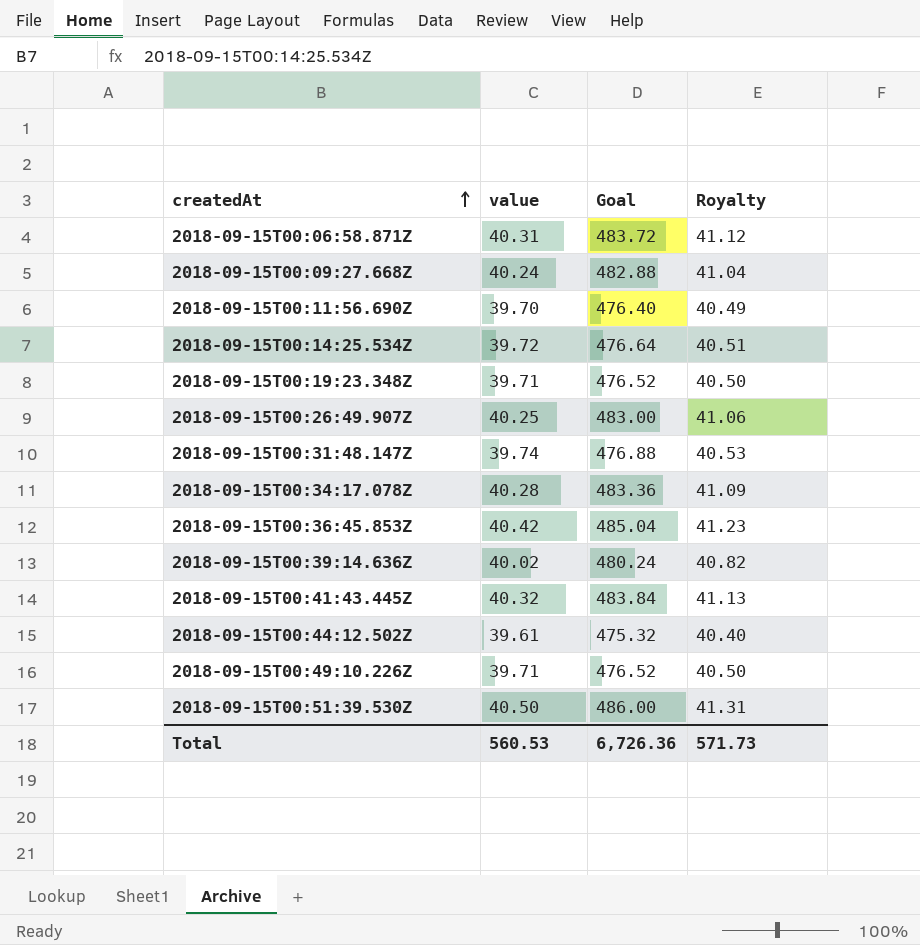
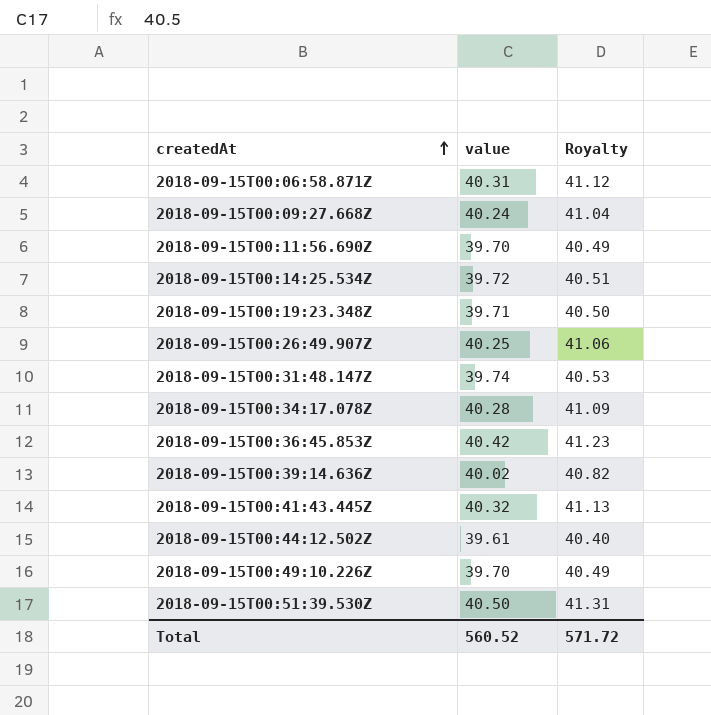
column Goal | formula: [value] * 12 -> none
2018-09-15T00:49:10.226Z | value: 39.71 -> 39.70
2018-09-15T00:49:10.226Z | Royalty: 40.50 -> 40.49
Total | value: 560.53 -> 560.52
Total | Royalty: 571.73 -> 571.72

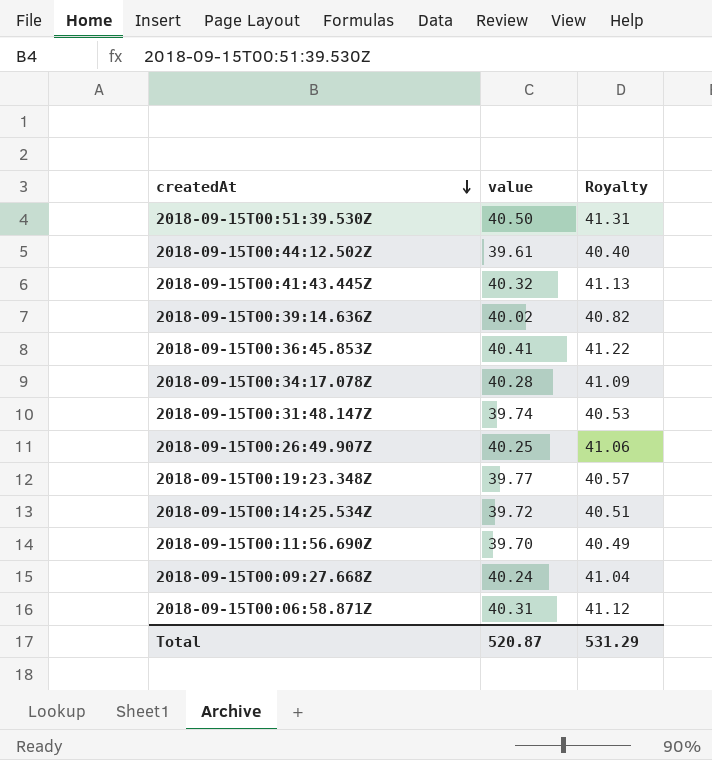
row order: createdAt ascending -> createdAt descending
row 2018-09-15T00:49:10.226Z: 39.70 | 40.49 -> none
2018-09-15T00:36:45.853Z | value: 40.42 -> 40.41
2018-09-15T00:36:45.853Z | Royalty: 41.23 -> 41.22
2018-09-15T00:19:23.348Z | value: 39.71 -> 39.77
2018-09-15T00:19:23.348Z | Royalty: 40.50 -> 40.57
Total | value: 560.52 -> 520.87
Total | Royalty: 571.72 -> 531.29

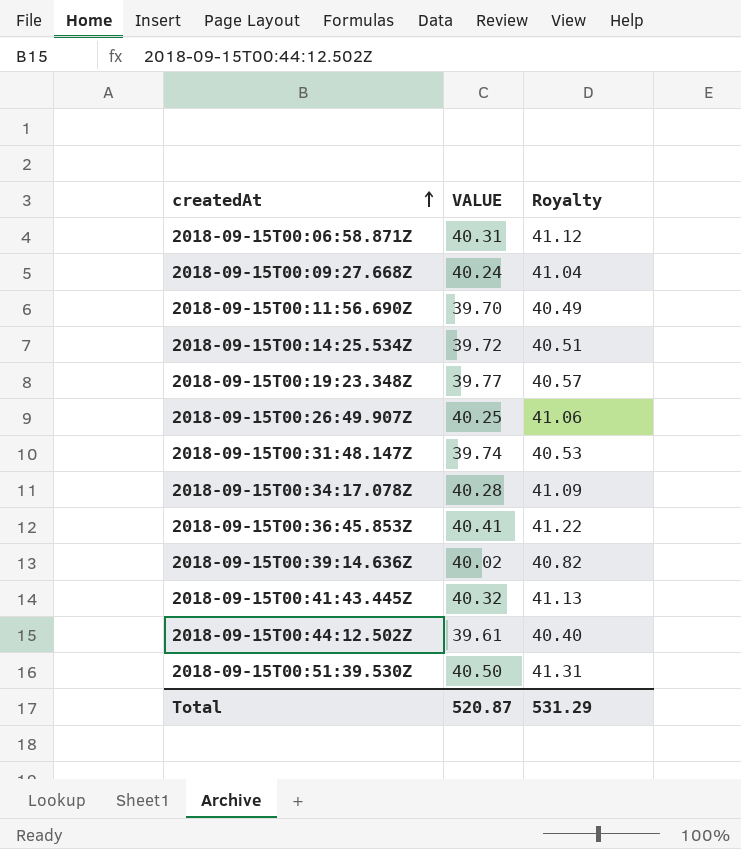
row order: createdAt descending -> createdAt ascending
column name: value -> VALUE

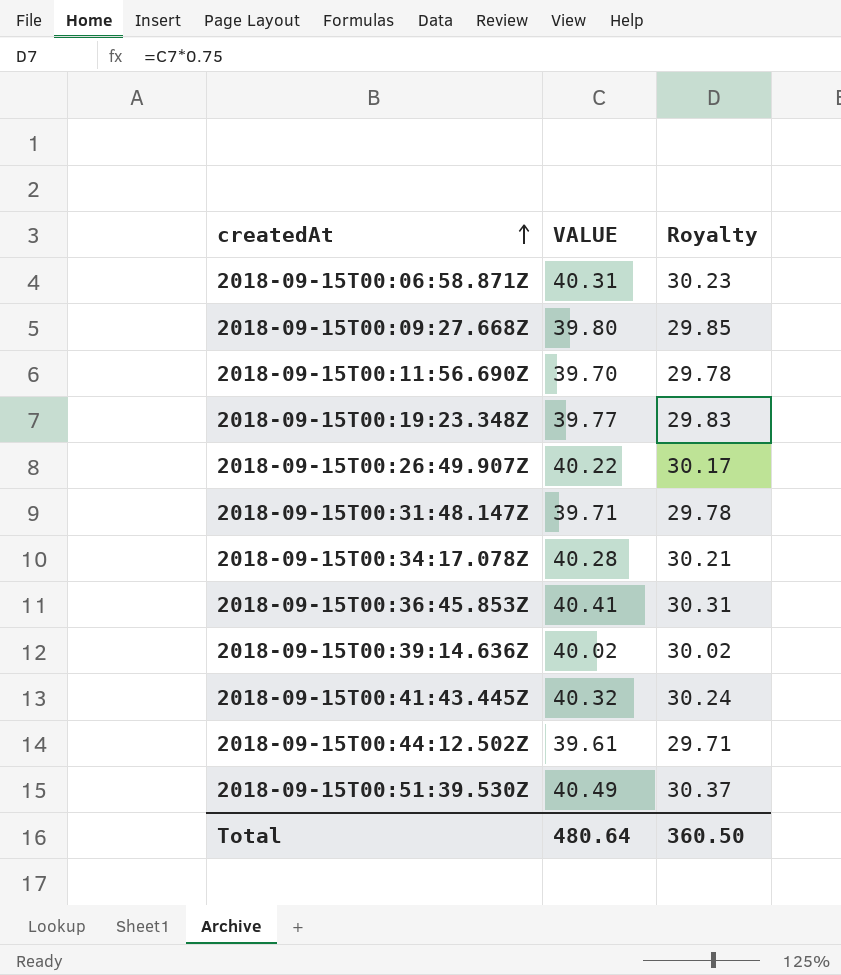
column Royalty | formula: [VALUE] * 1.02 -> [VALUE] * 0.75
row 2018-09-15T00:14:25.534Z: 39.72 | 40.51 -> none
2018-09-15T00:09:27.668Z | VALUE: 40.24 -> 39.80
2018-09-15T00:26:49.907Z | VALUE: 40.25 -> 40.22
2018-09-15T00:31:48.147Z | VALUE: 39.74 -> 39.71
2018-09-15T00:51:39.530Z | VALUE: 40.50 -> 40.49
Total | VALUE: 520.87 -> 480.64
Total | Royalty: 531.29 -> 360.50

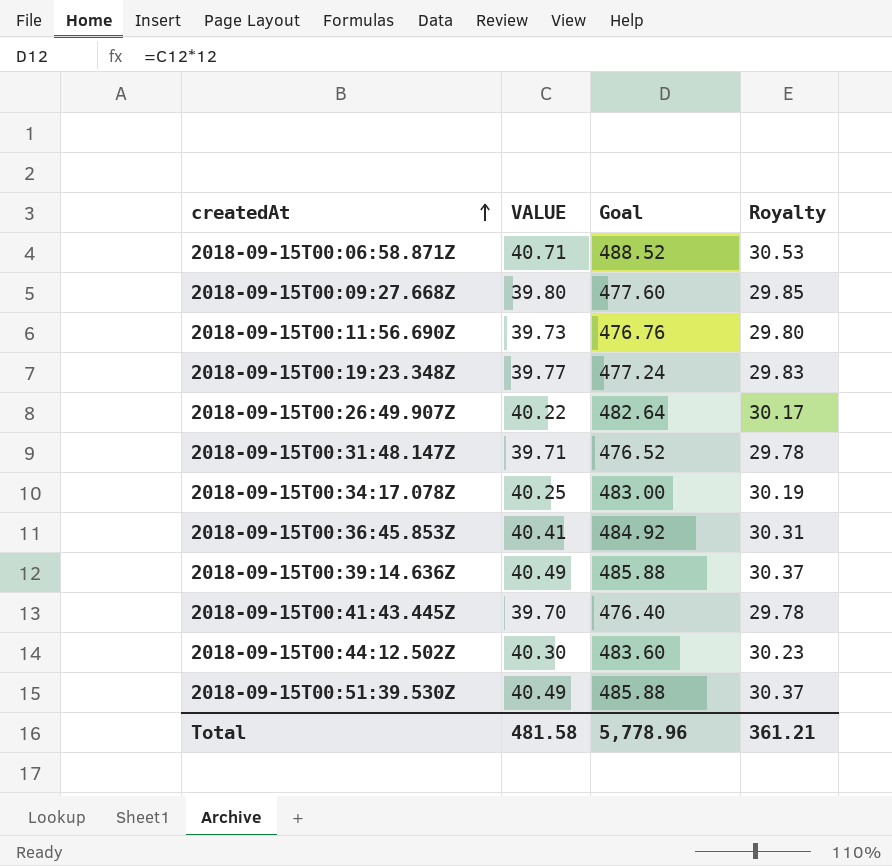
column Goal | formula: none -> [VALUE] * 12
2018-09-15T00:06:58.871Z | VALUE: 40.31 -> 40.71
2018-09-15T00:06:58.871Z | Royalty: 30.23 -> 30.53
2018-09-15T00:11:56.690Z | VALUE: 39.70 -> 39.73
2018-09-15T00:11:56.690Z | Royalty: 29.78 -> 29.80
2018-09-15T00:34:17.078Z | VALUE: 40.28 -> 40.25
2018-09-15T00:34:17.078Z | Royalty: 30.21 -> 30.19
2018-09-15T00:39:14.636Z | VALUE: 40.02 -> 40.49
2018-09-15T00:39:14.636Z | Royalty: 30.02 -> 30.37
2018-09-15T00:41:43.445Z | VALUE: 40.32 -> 39.70
2018-09-15T00:41:43.445Z | Royalty: 30.24 -> 29.78
2018-09-15T00:44:12.502Z | VALUE: 39.61 -> 40.30
2018-09-15T00:44:12.502Z | Royalty: 29.71 -> 30.23
Total | VALUE: 480.64 -> 481.58
Total | Royalty: 360.50 -> 361.21

